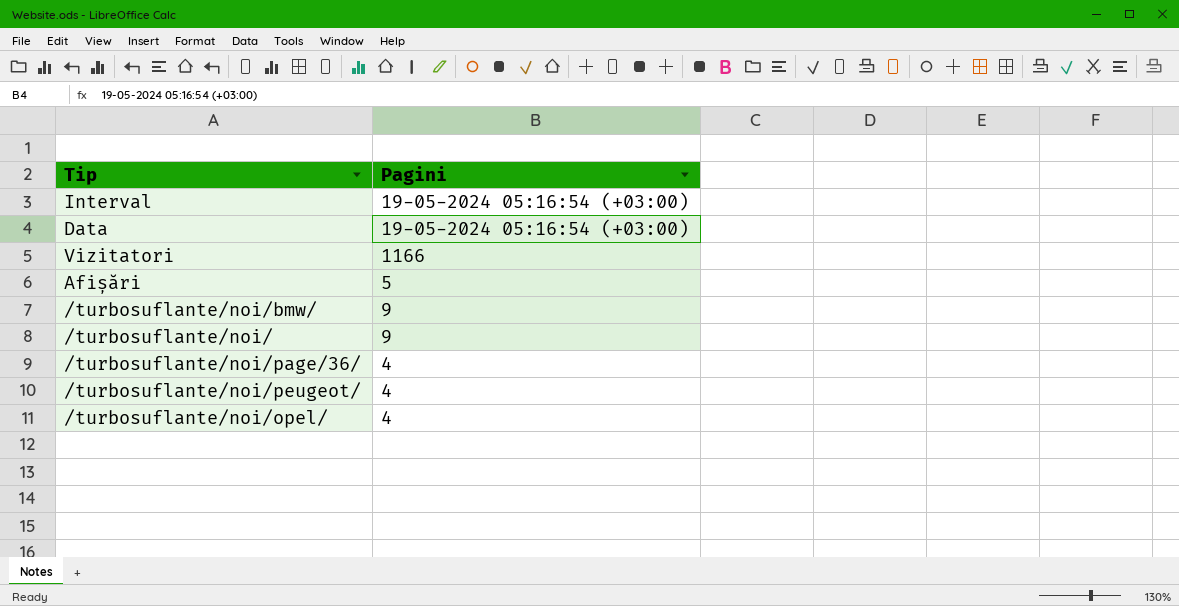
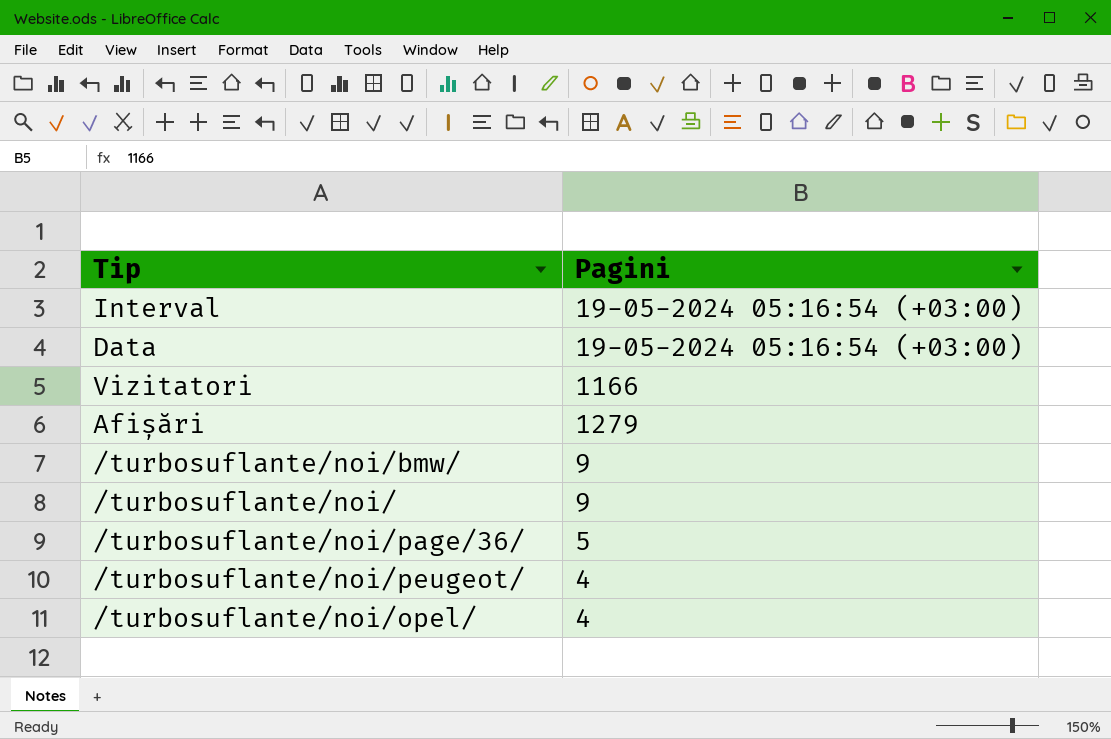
Afișări | Pagini: 5 -> 1279
/turbosuflante/noi/page/36/ | Pagini: 4 -> 5

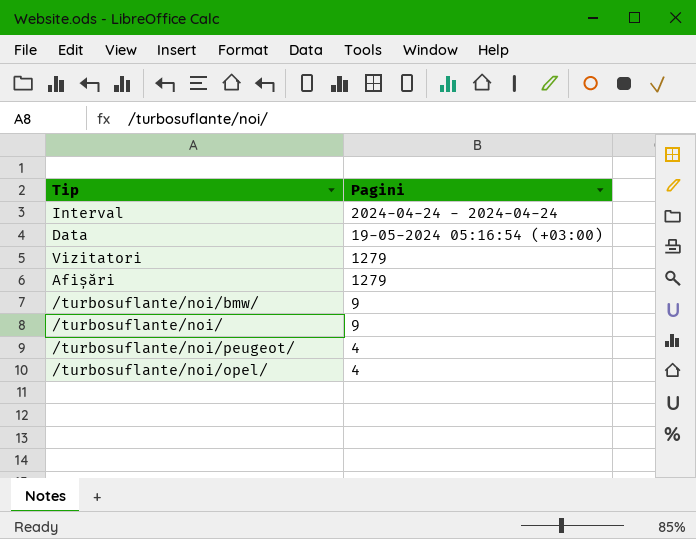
row /turbosuflante/noi/page/36/: 5 -> none
Interval | Pagini: 19-05-2024 05:16:54 (+03:00) -> 2024-04-24 - 2024-04-24
Vizitatori | Pagini: 1166 -> 1279

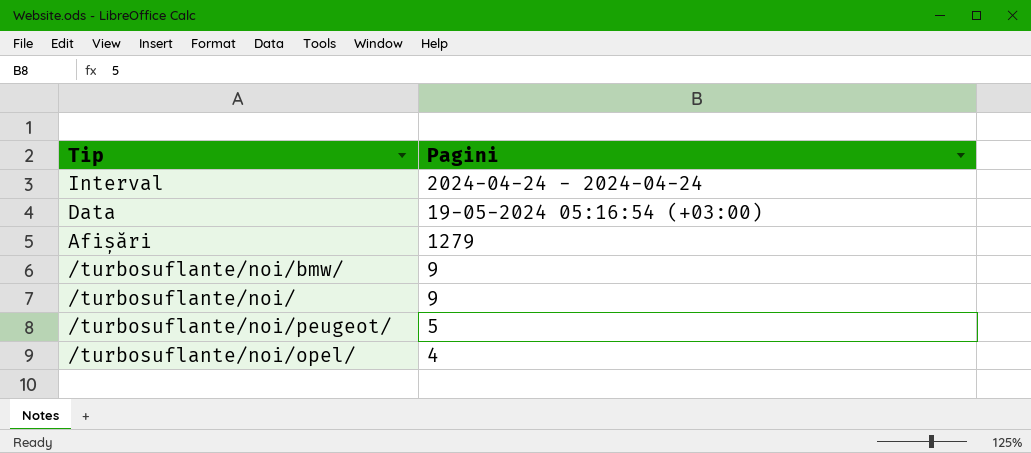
row Vizitatori: 1279 -> none
/turbosuflante/noi/peugeot/ | Pagini: 4 -> 5

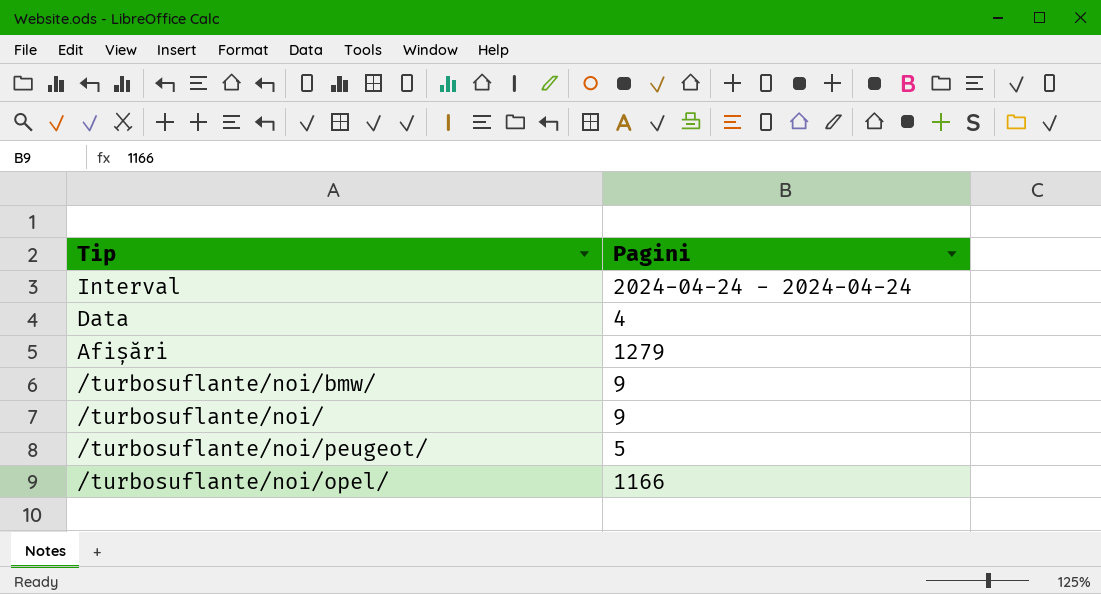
Data | Pagini: 19-05-2024 05:16:54 (+03:00) -> 4
/turbosuflante/noi/opel/ | Pagini: 4 -> 1166

